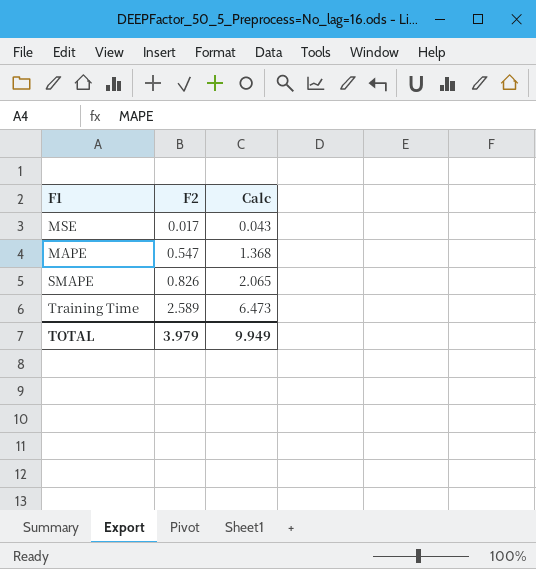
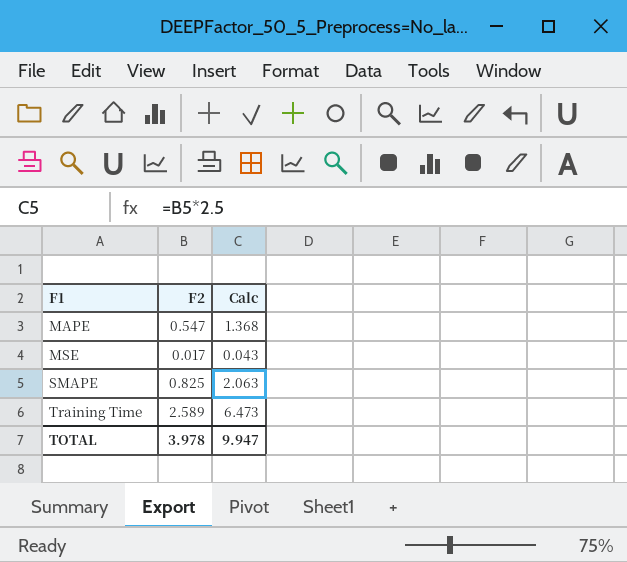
row order: F2 ascending -> F1 ascending
SMAPE | F2: 0.826 -> 0.825
SMAPE | Calc: 2.065 -> 2.063
TOTAL | F2: 3.979 -> 3.978
TOTAL | Calc: 9.949 -> 9.947

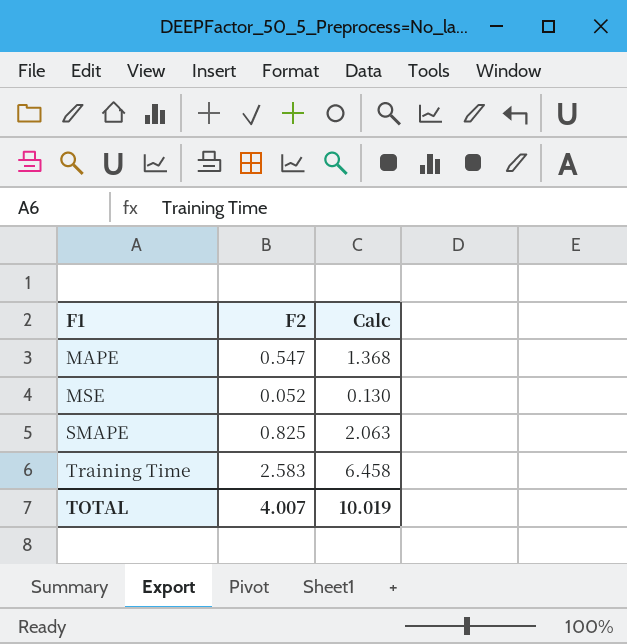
MSE | F2: 0.017 -> 0.052
MSE | Calc: 0.043 -> 0.130
Training Time | F2: 2.589 -> 2.583
Training Time | Calc: 6.473 -> 6.458
TOTAL | F2: 3.978 -> 4.007
TOTAL | Calc: 9.947 -> 10.019

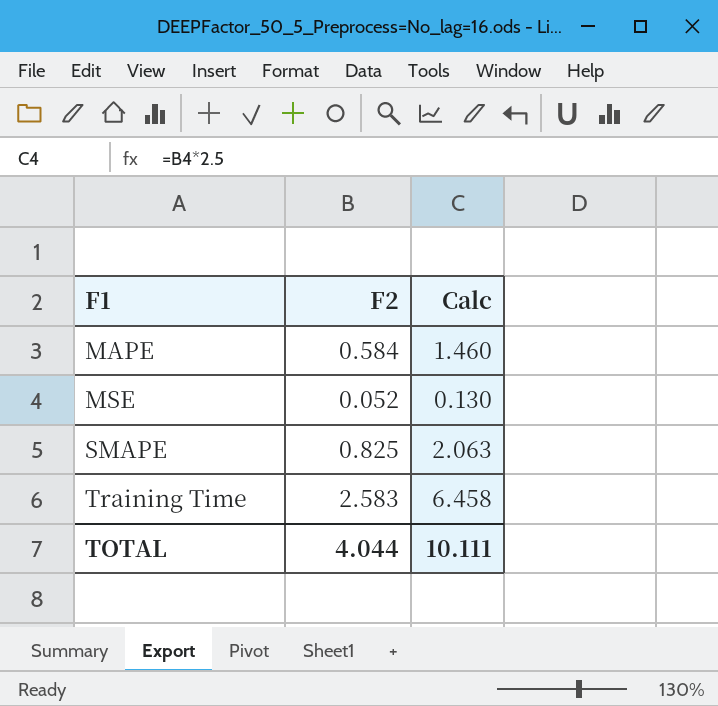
MAPE | F2: 0.547 -> 0.584
MAPE | Calc: 1.368 -> 1.460
TOTAL | F2: 4.007 -> 4.044
TOTAL | Calc: 10.019 -> 10.111

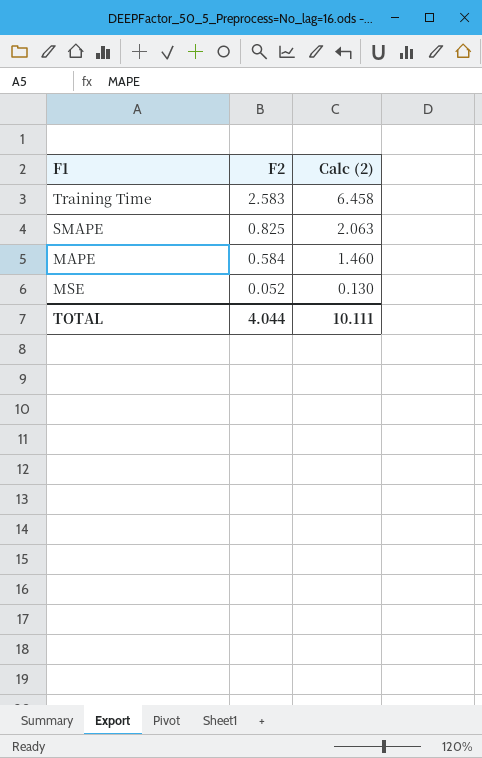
row order: F1 ascending -> F2 descending
column name: Calc -> Calc (2)

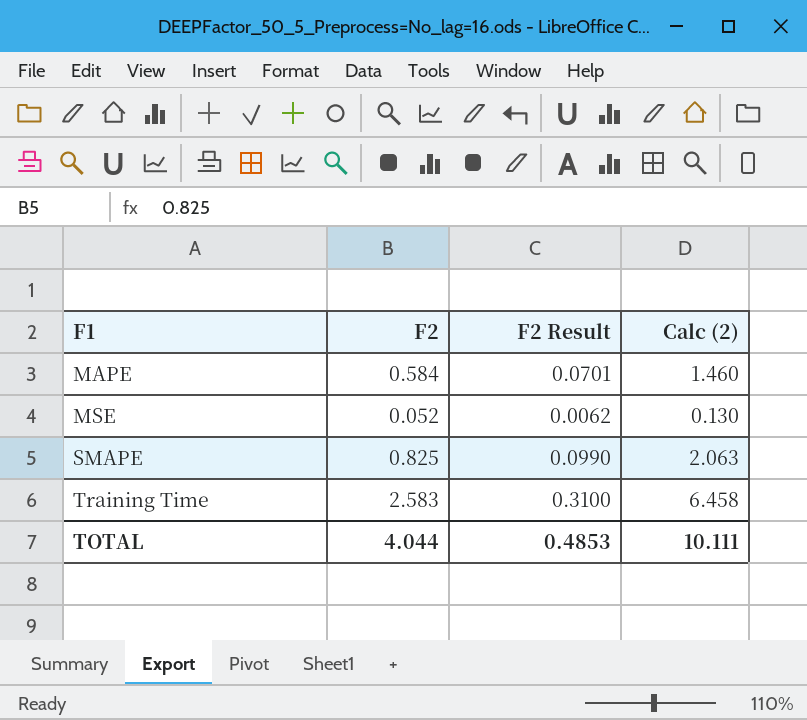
row order: F2 descending -> F1 ascending
column F2 Result | formula: none -> [F2] * 0.12

